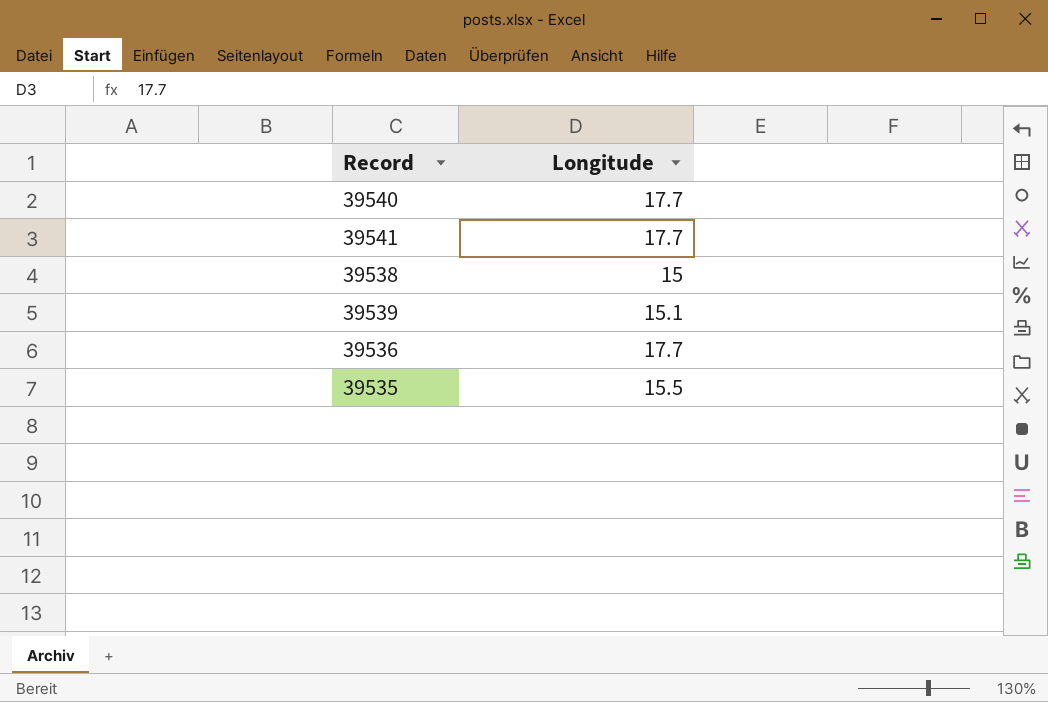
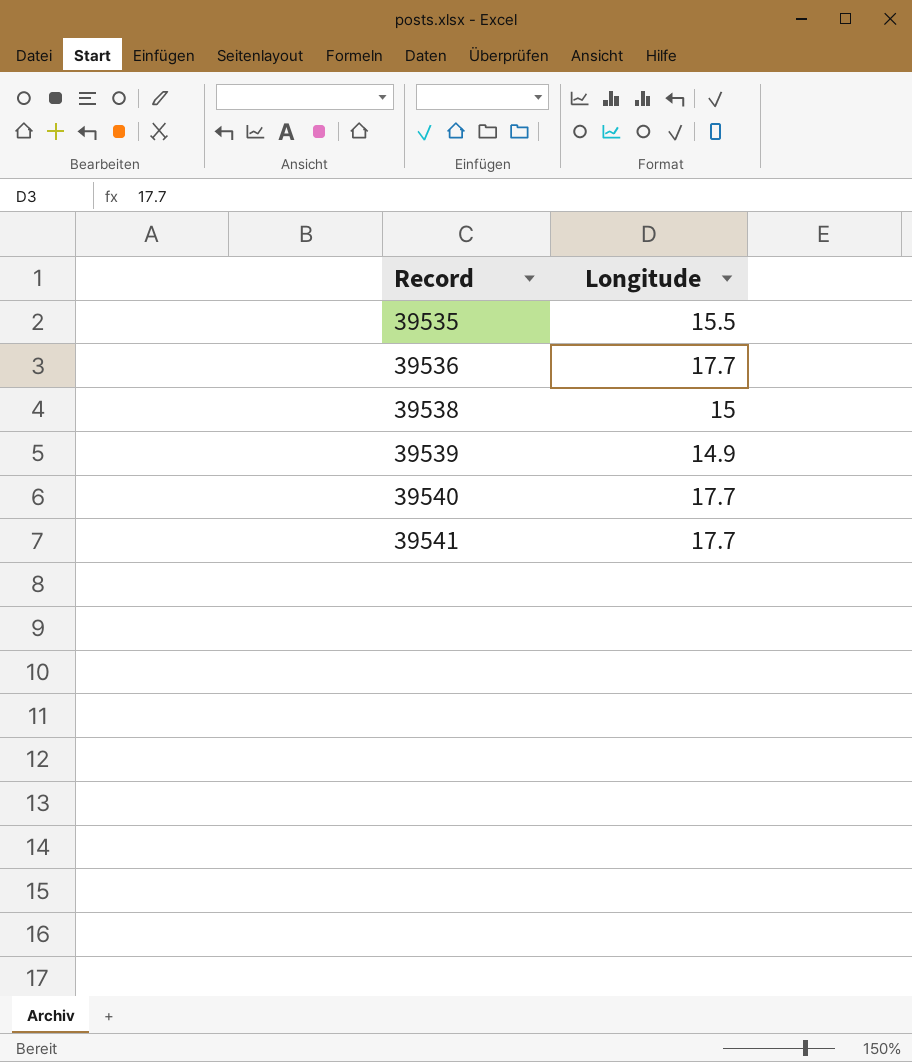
row order: none -> Record ascending
39539 | Longitude: 15.1 -> 14.9

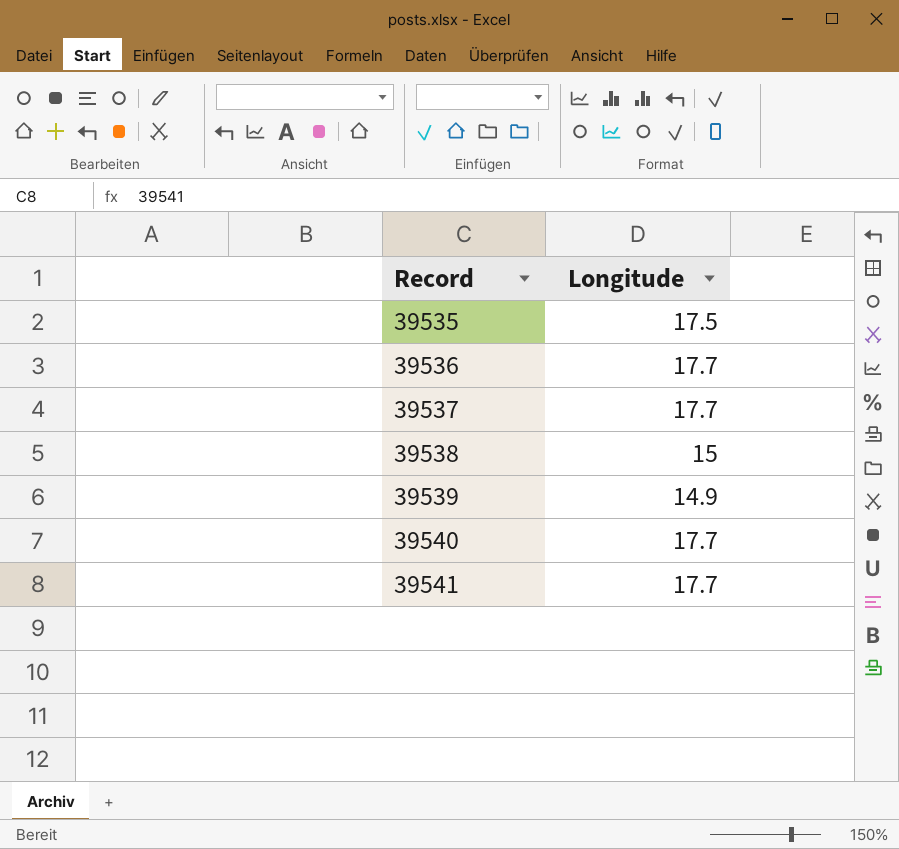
39535 | Longitude: 15.5 -> 17.5
row 39537: none -> 17.7

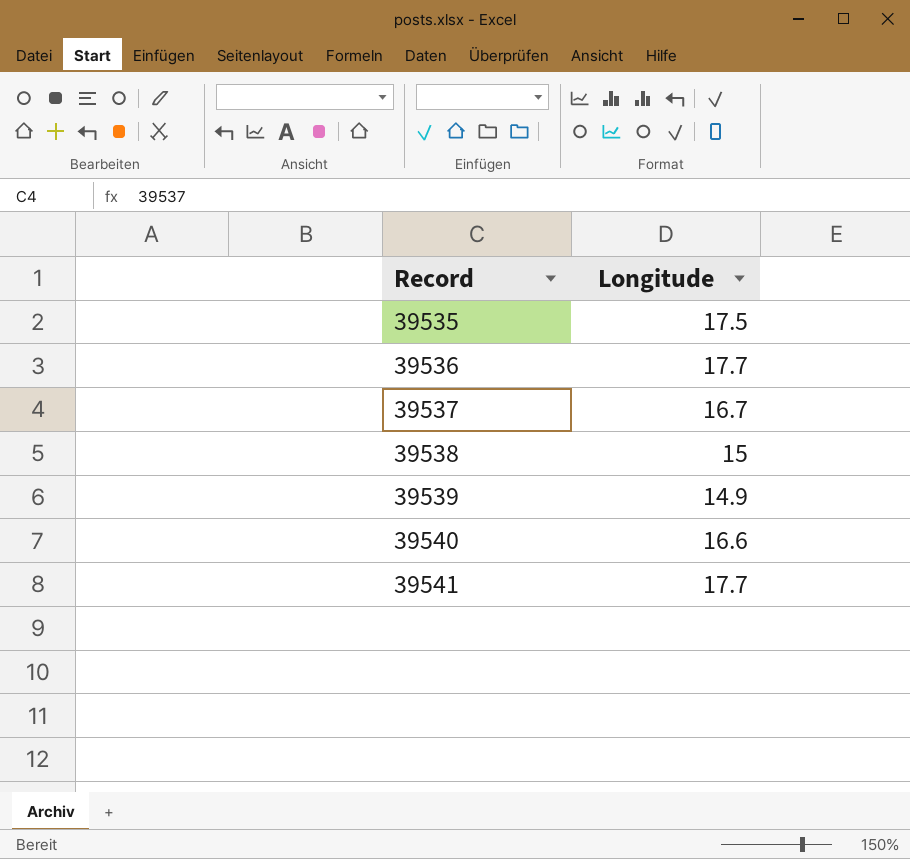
39537 | Longitude: 17.7 -> 16.7
39540 | Longitude: 17.7 -> 16.6

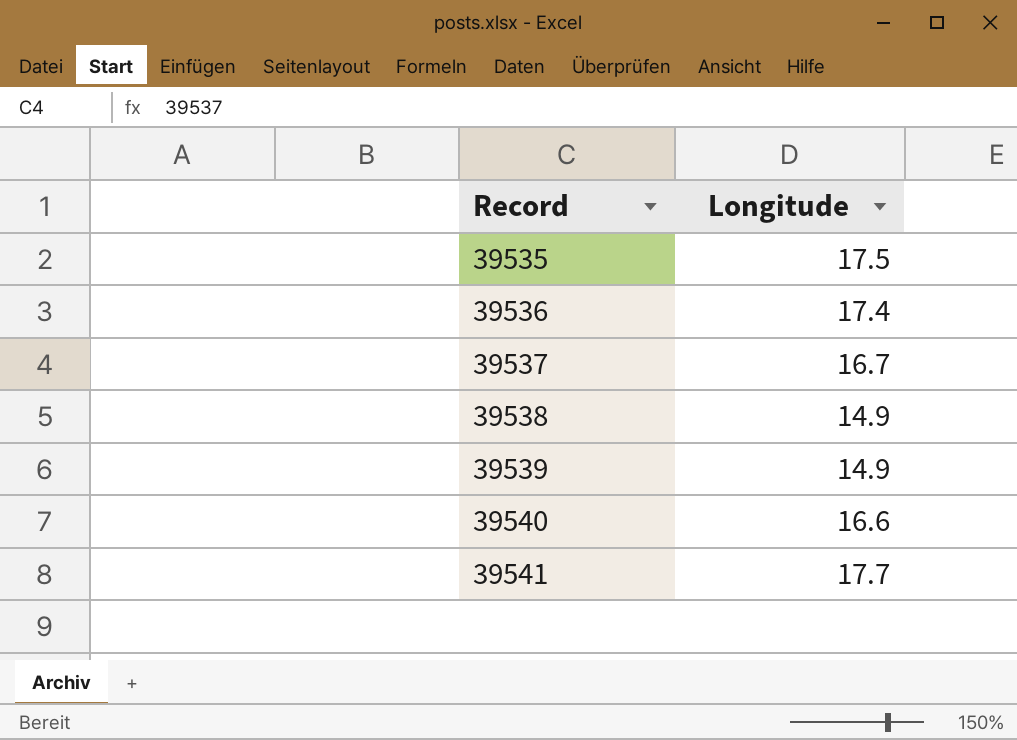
39536 | Longitude: 17.7 -> 17.4
39538 | Longitude: 15 -> 14.9

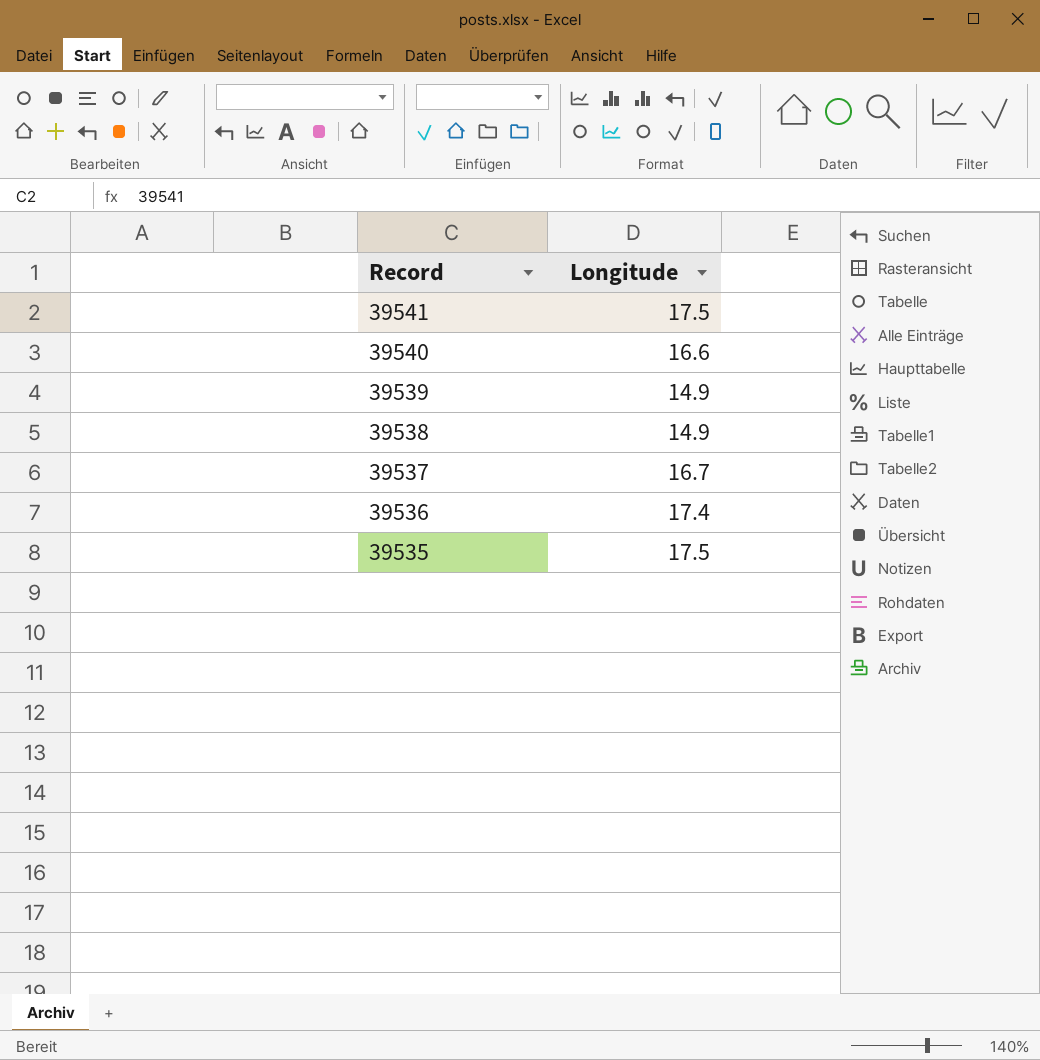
row order: Record ascending -> Record descending
39541 | Longitude: 17.7 -> 17.5

